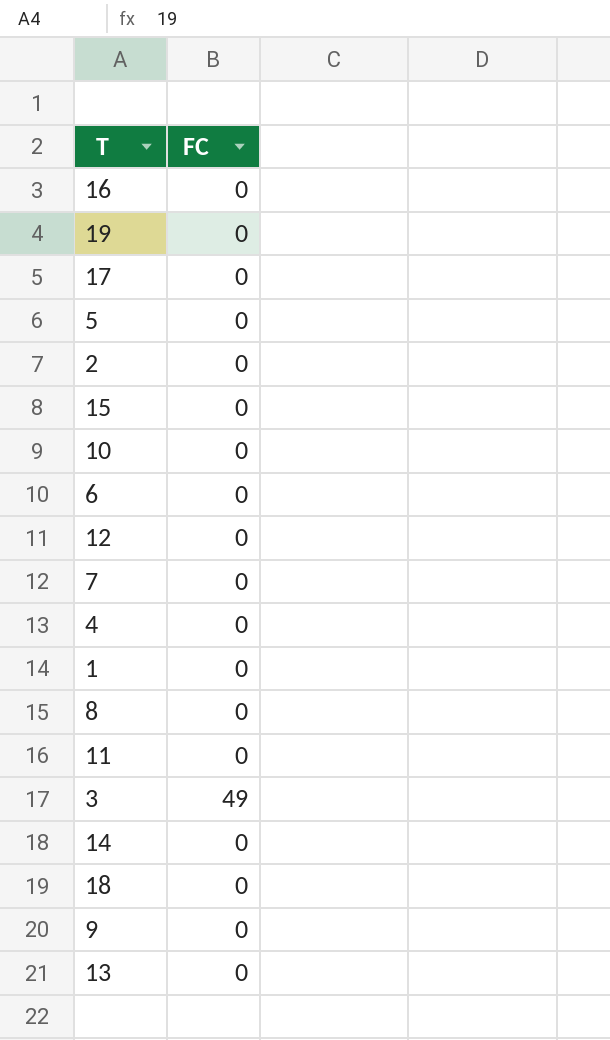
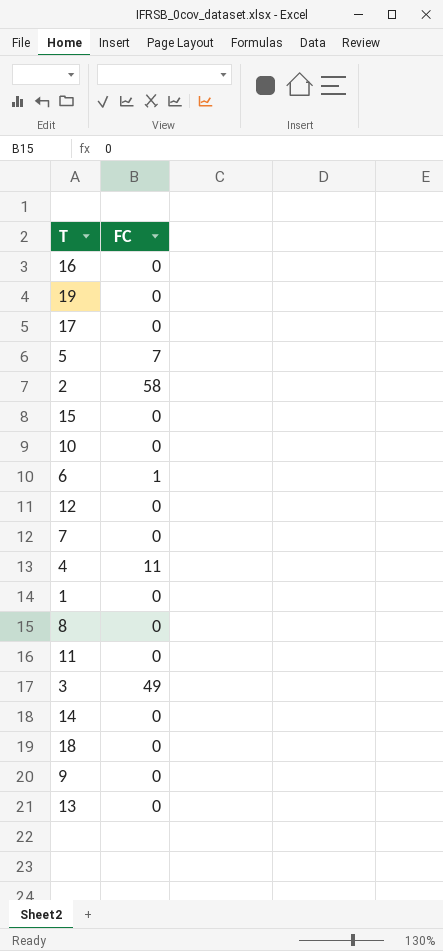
5 | FC: 0 -> 7
2 | FC: 0 -> 58
6 | FC: 0 -> 1
4 | FC: 0 -> 11

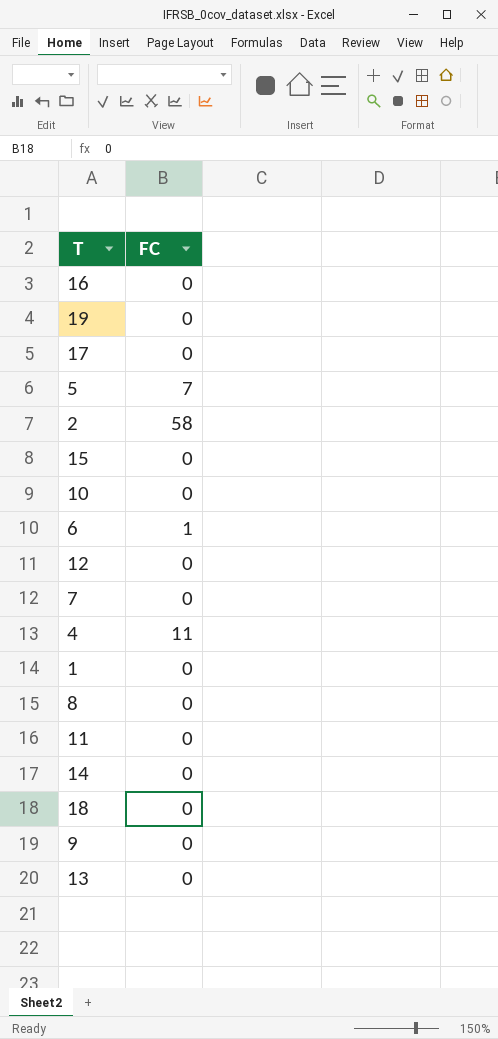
row 3: 49 -> none

